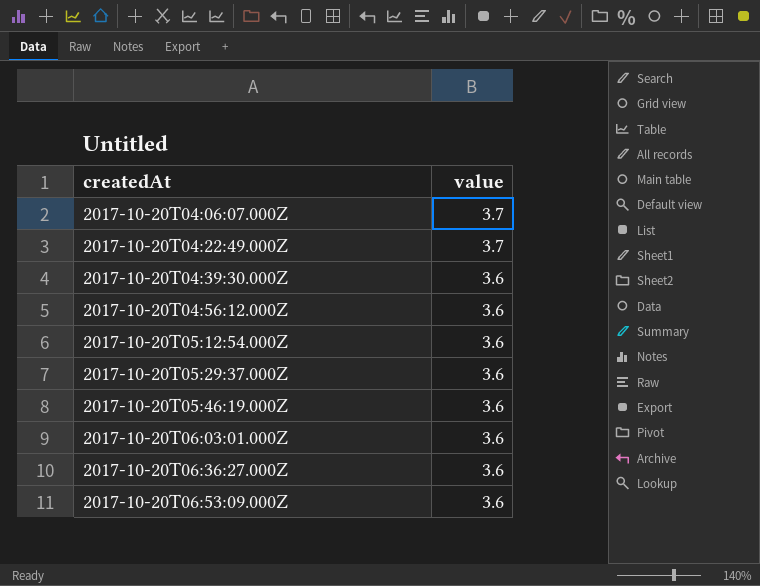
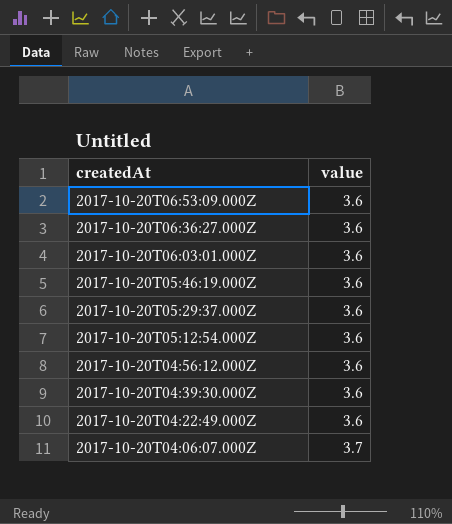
row order: createdAt ascending -> createdAt descending
2017-10-20T04:22:49.000Z | value: 3.7 -> 3.6

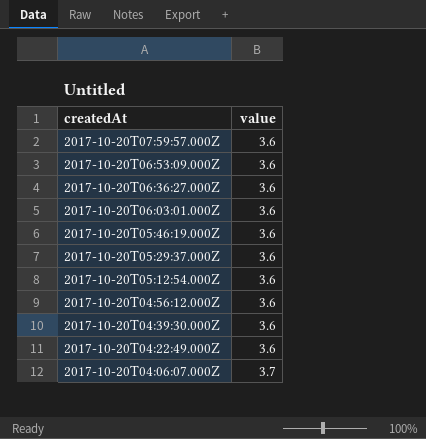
row 2017-10-20T07:59:57.000Z: none -> 3.6

